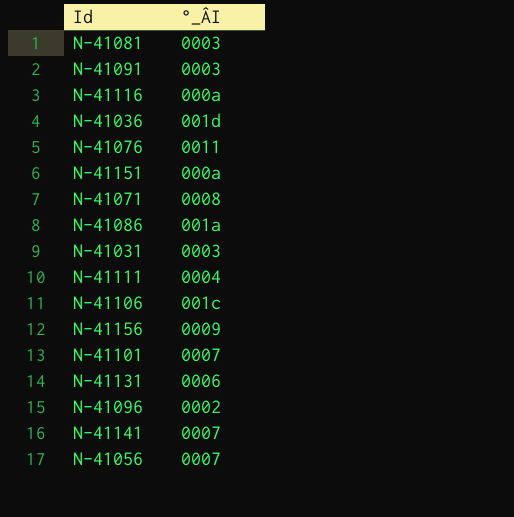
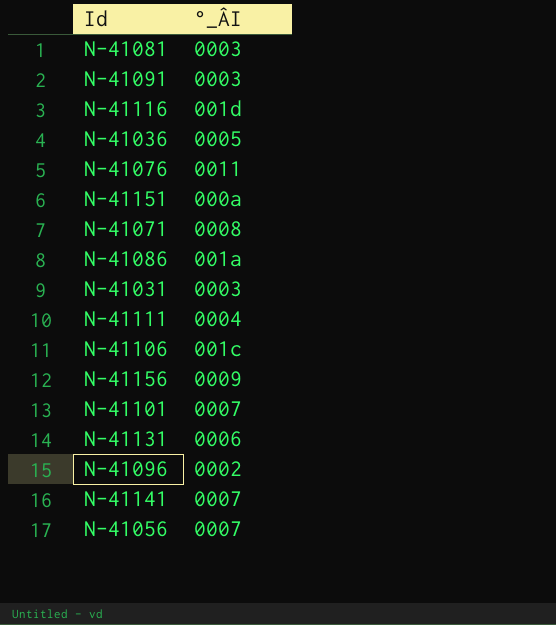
N-41116 | °_ÂI: 000a -> 001d
N-41036 | °_ÂI: 001d -> 0005

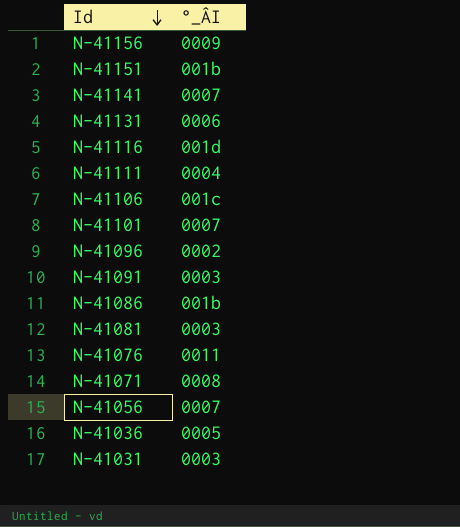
row order: none -> Id descending
N-41151 | °_ÂI: 000a -> 001b
N-41086 | °_ÂI: 001a -> 001b

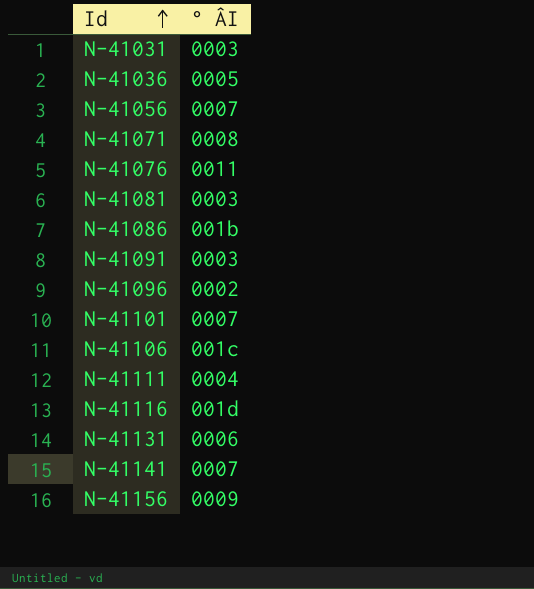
row order: Id descending -> Id ascending
column name: °_ÂI -> ° ÂI
row N-41151: 001b -> none

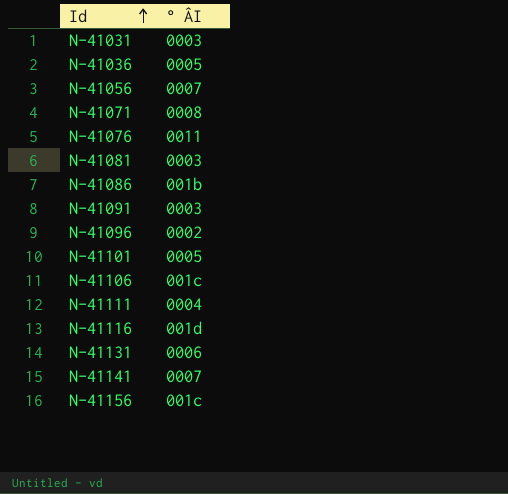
N-41101 | ° ÂI: 0007 -> 0005
N-41156 | ° ÂI: 0009 -> 001c

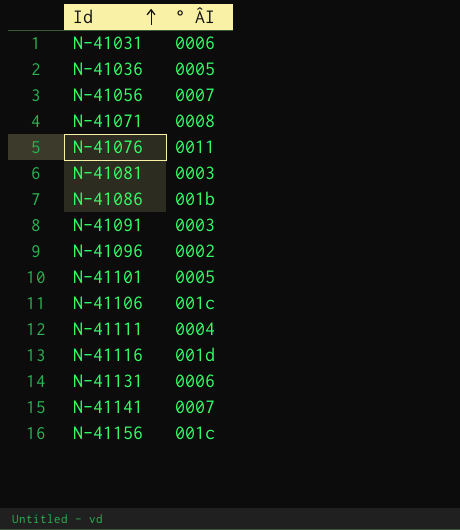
N-41031 | ° ÂI: 0003 -> 0006

